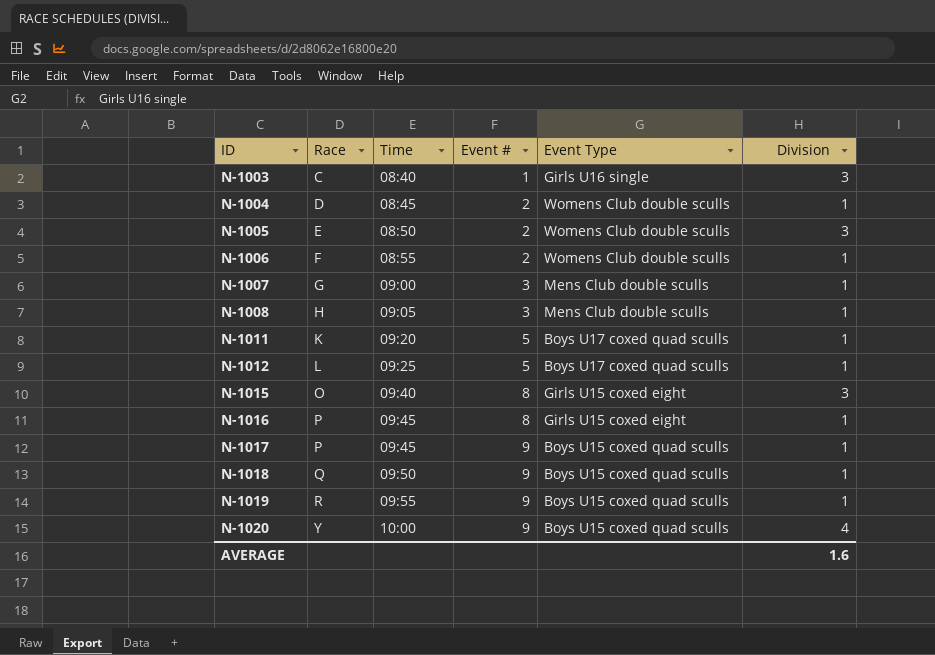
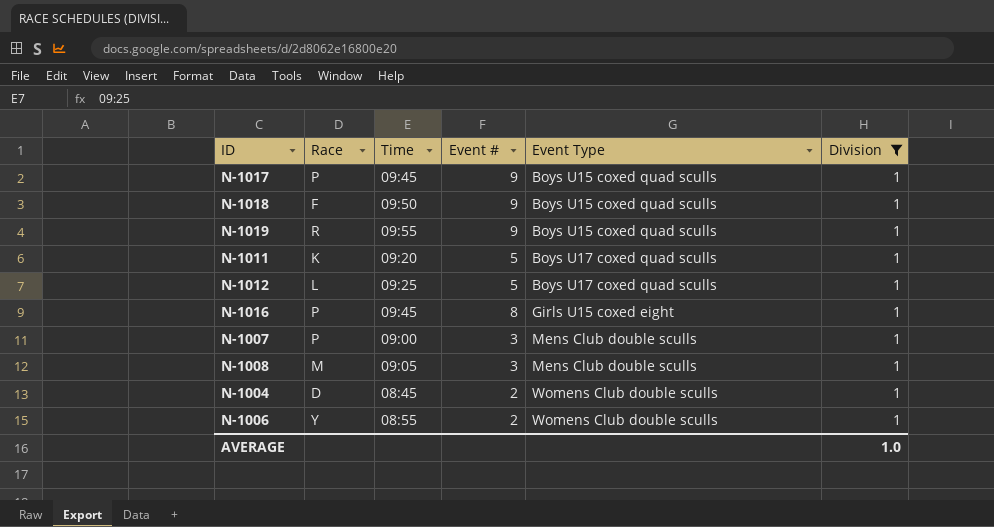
filter: none -> Division = 1
row order: ID ascending -> Event Type ascending
N-1018 | Race: Q -> F
N-1007 | Race: G -> P
N-1008 | Race: H -> M
N-1006 | Race: F -> Y
AVERAGE | Division: 1.6 -> 1.0

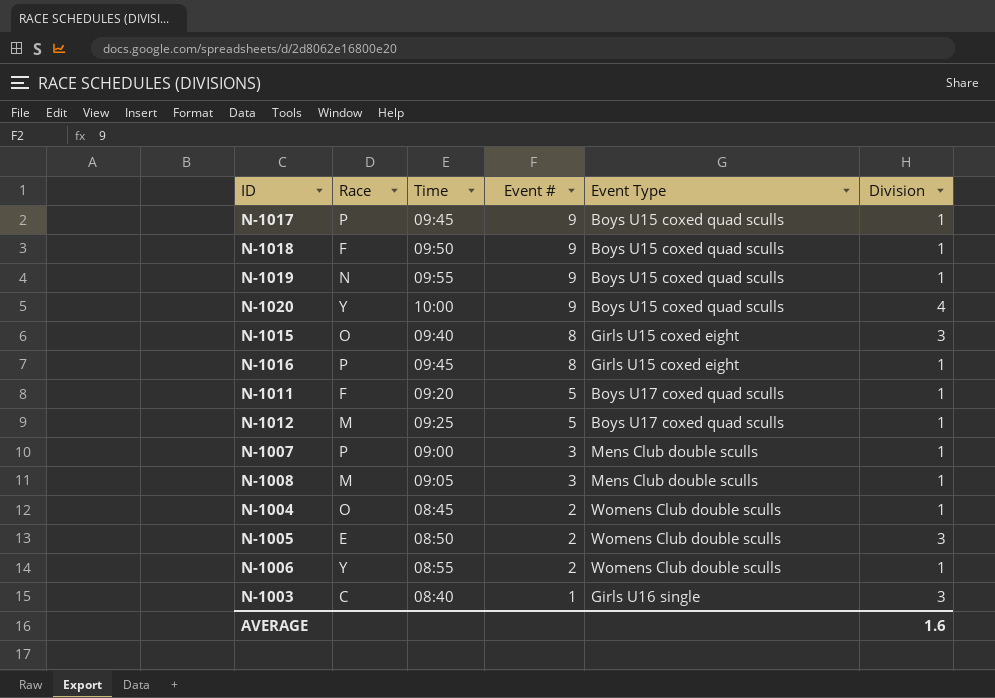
filter: Division = 1 -> none
row order: Event Type ascending -> Event # descending
N-1019 | Race: R -> N
N-1011 | Race: K -> F
N-1012 | Race: L -> M
N-1004 | Race: D -> O
AVERAGE | Division: 1.0 -> 1.6

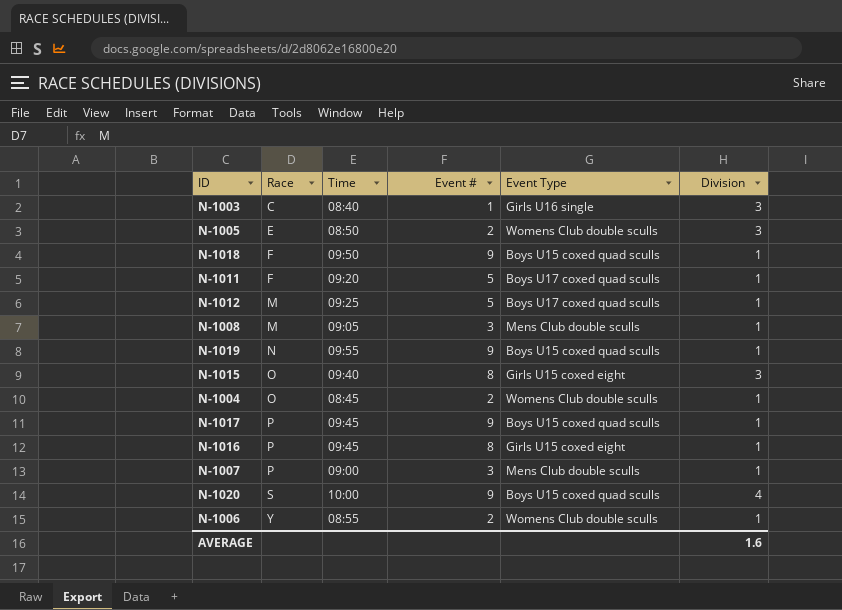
row order: Event # descending -> Race ascending
N-1020 | Race: Y -> S

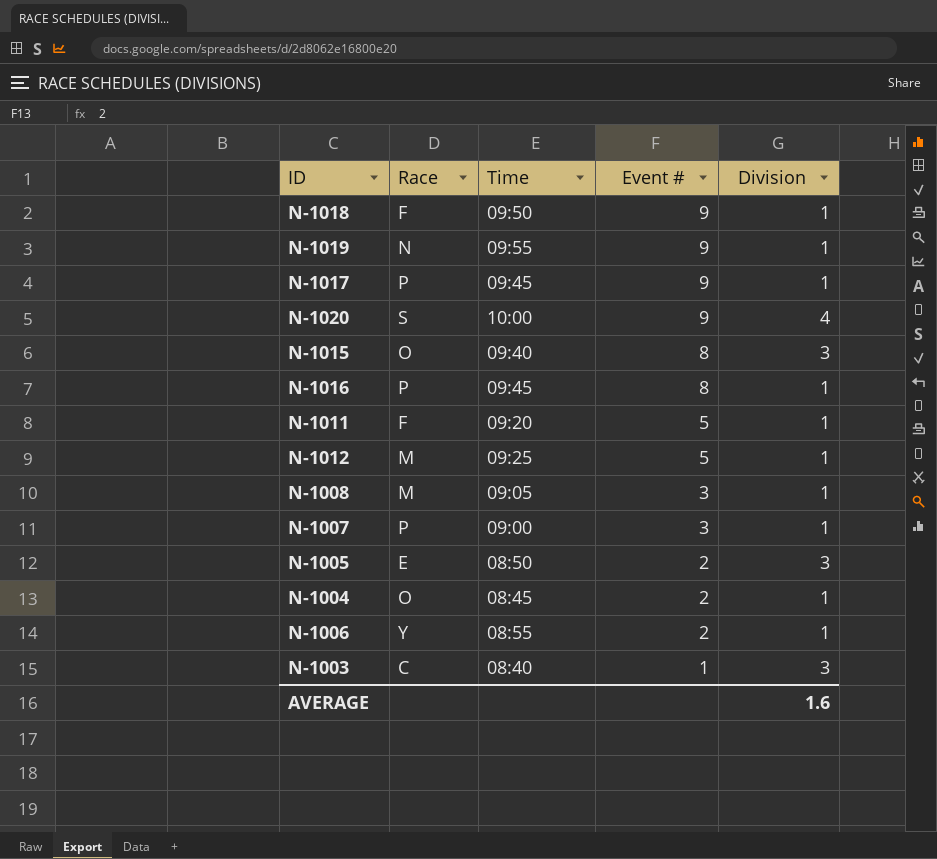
row order: Race ascending -> Event # descending
column Event Type | position: 5 -> none

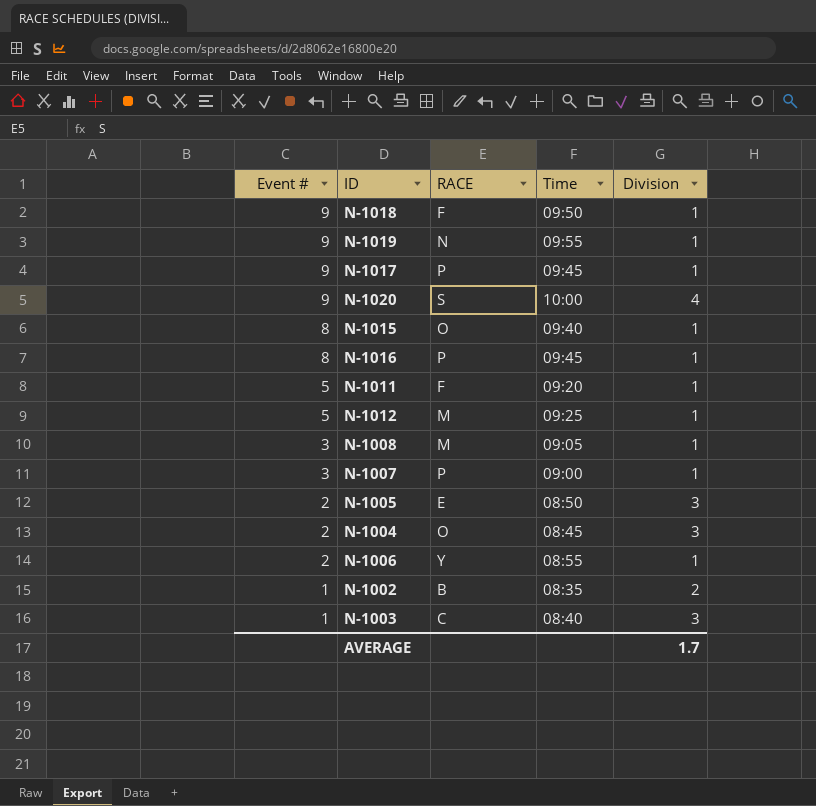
column Event # | position: 4 -> 1
column name: Race -> RACE
N-1015 | Division: 3 -> 1
N-1004 | Division: 1 -> 3
row N-1002: none -> 1 | B | 08:35 | 2
AVERAGE | Division: 1.6 -> 1.7

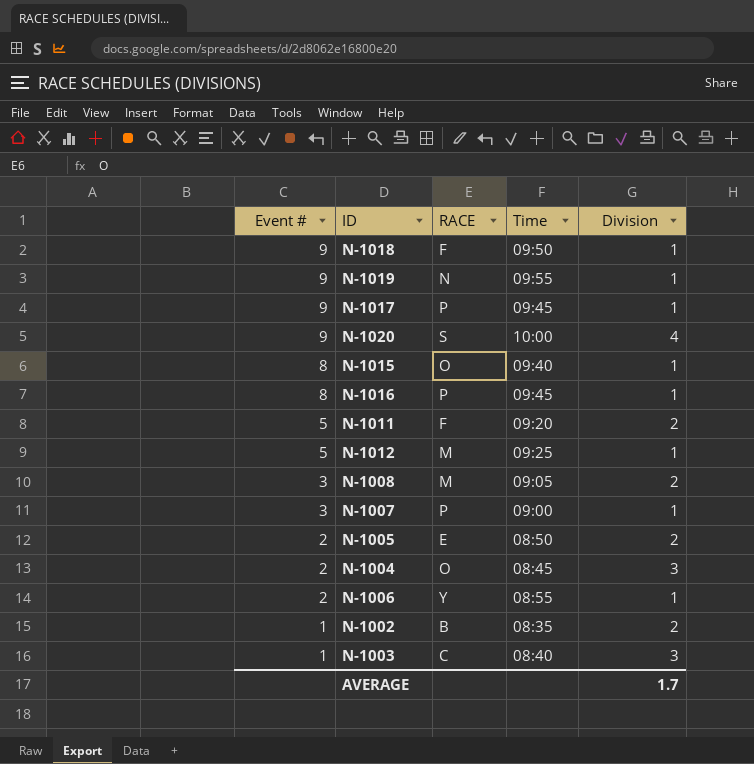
N-1011 | Division: 1 -> 2
N-1008 | Division: 1 -> 2
N-1005 | Division: 3 -> 2

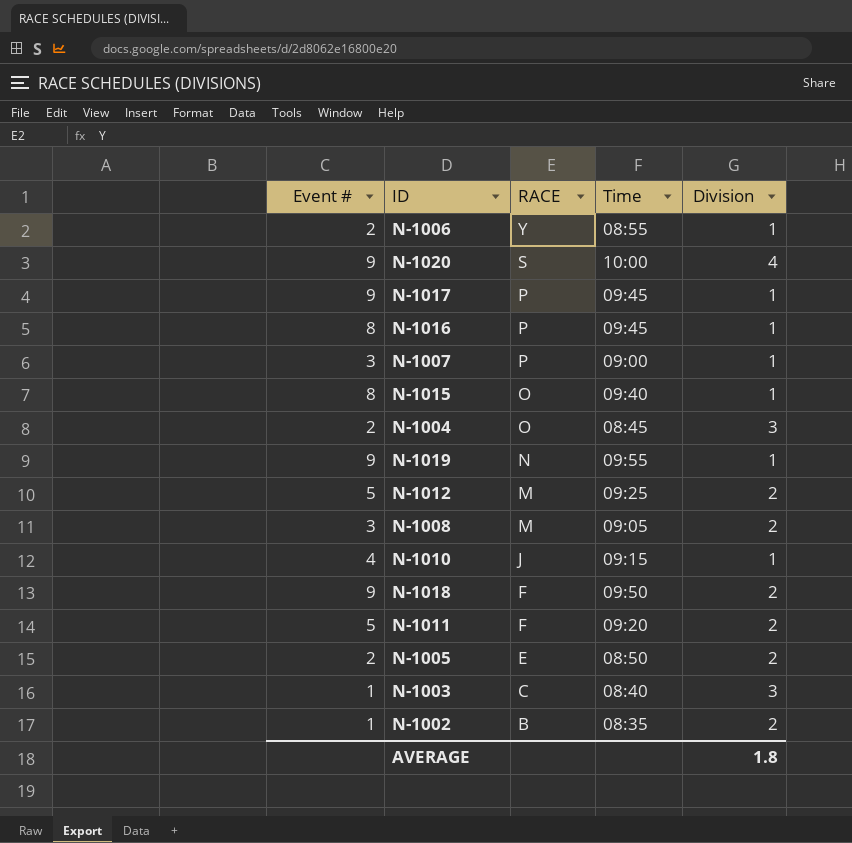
row order: Event # descending -> RACE descending
N-1012 | Division: 1 -> 2
row N-1010: none -> 4 | J | 09:15 | 1
N-1018 | Division: 1 -> 2
AVERAGE | Division: 1.7 -> 1.8

